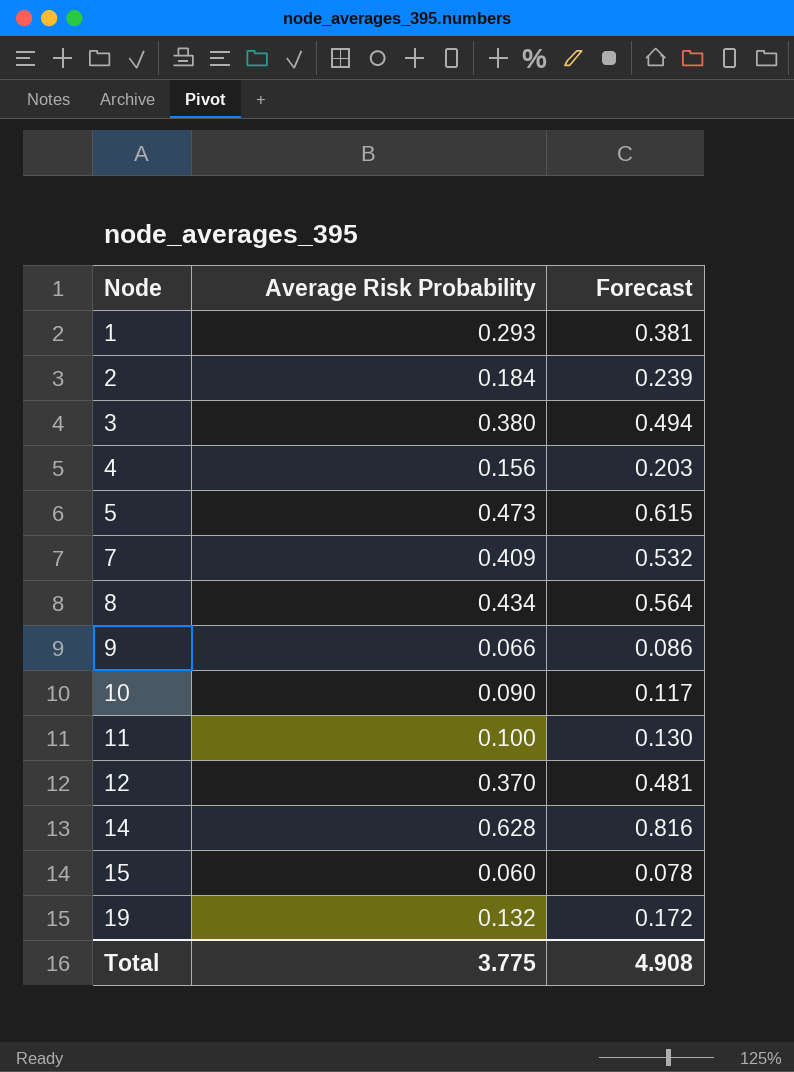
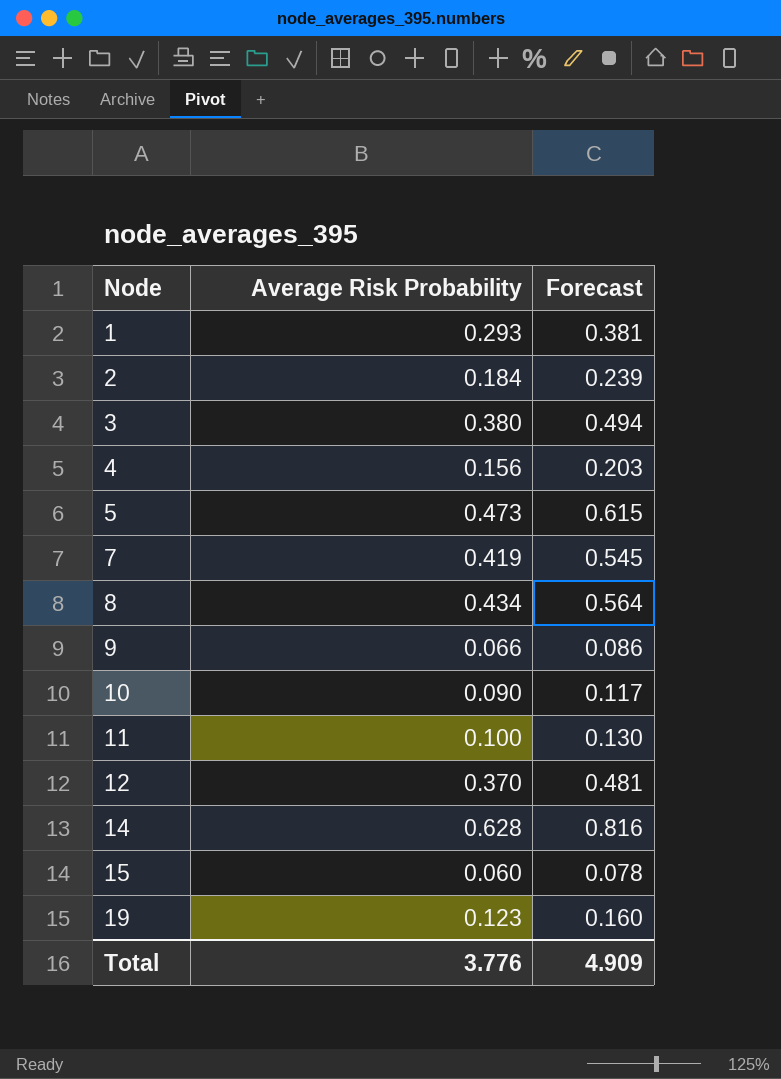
7 | Average Risk Probability: 0.409 -> 0.419
7 | Forecast: 0.532 -> 0.545
19 | Average Risk Probability: 0.132 -> 0.123
19 | Forecast: 0.172 -> 0.160
Total | Average Risk Probability: 3.775 -> 3.776
Total | Forecast: 4.908 -> 4.909

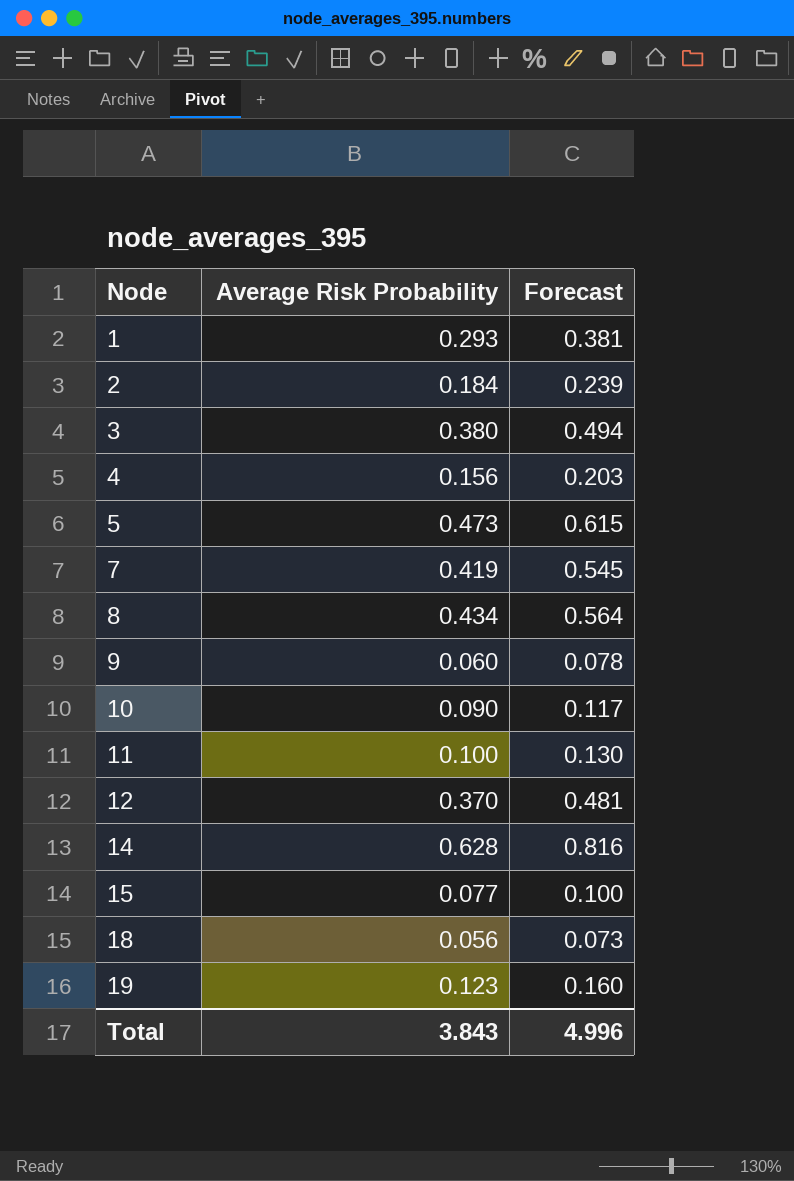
9 | Average Risk Probability: 0.066 -> 0.060
9 | Forecast: 0.086 -> 0.078
15 | Average Risk Probability: 0.060 -> 0.077
15 | Forecast: 0.078 -> 0.100
row 18: none -> 0.056 | 0.073
Total | Average Risk Probability: 3.776 -> 3.843
Total | Forecast: 4.909 -> 4.996

